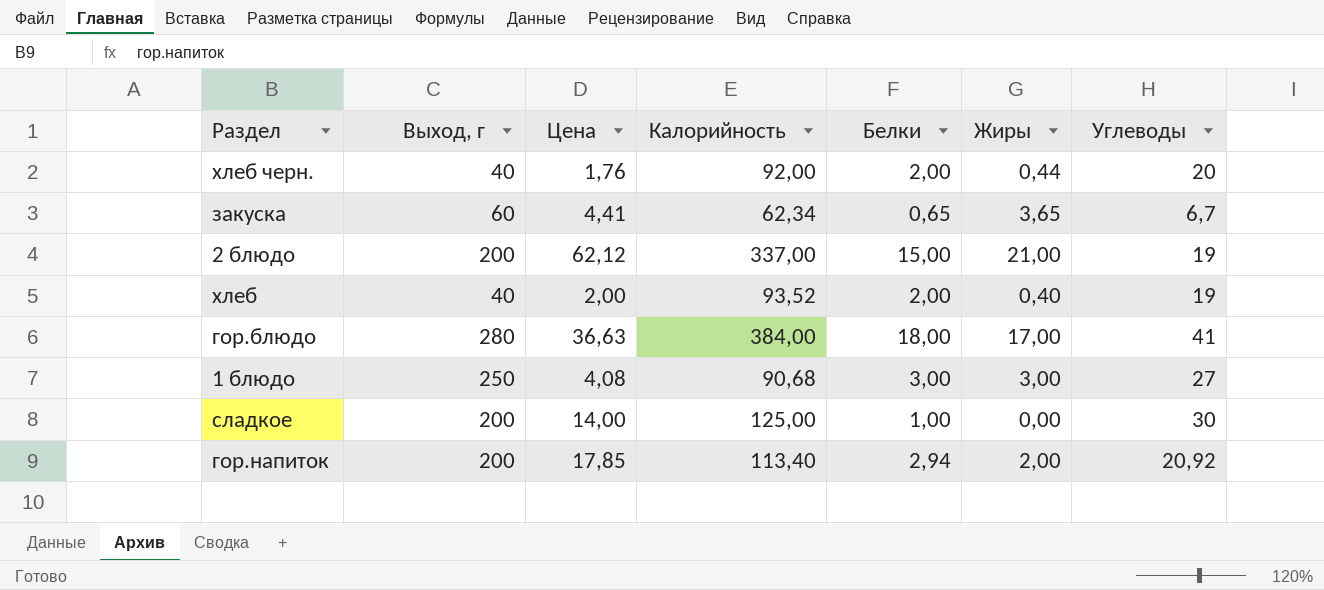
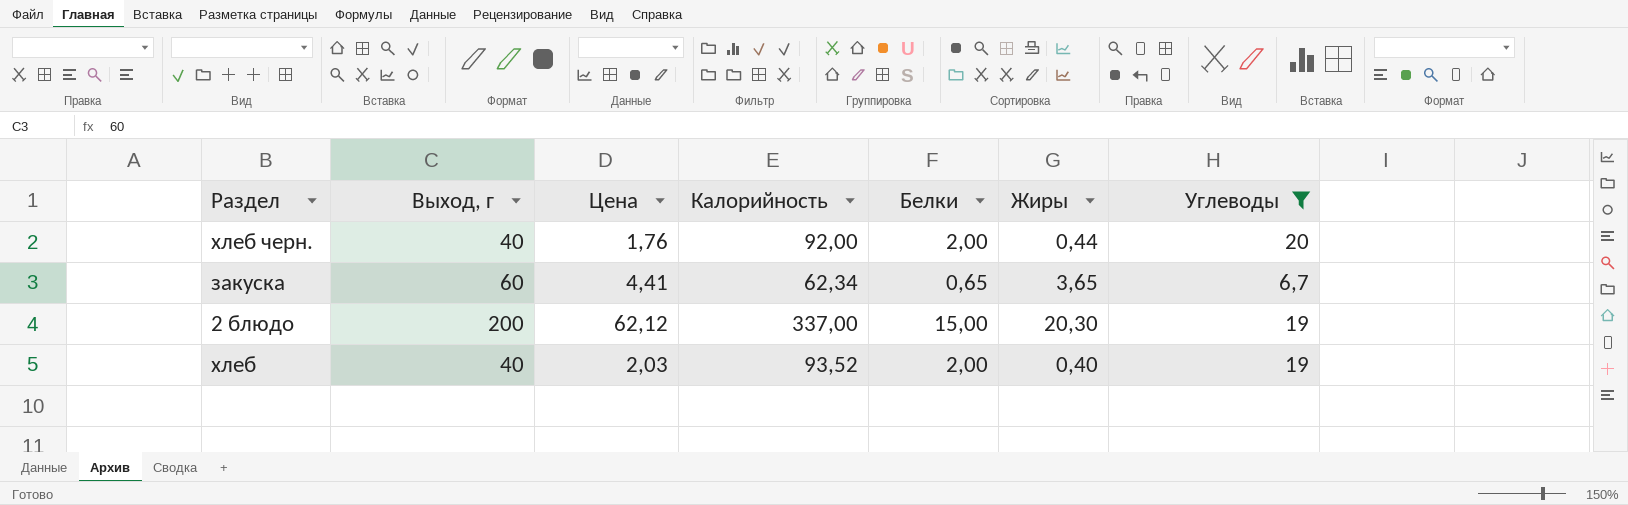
filter: none -> Углеводы <= 20
2 блюдо | Жиры: 21,00 -> 20,30
хлеб | Цена: 2,00 -> 2,03

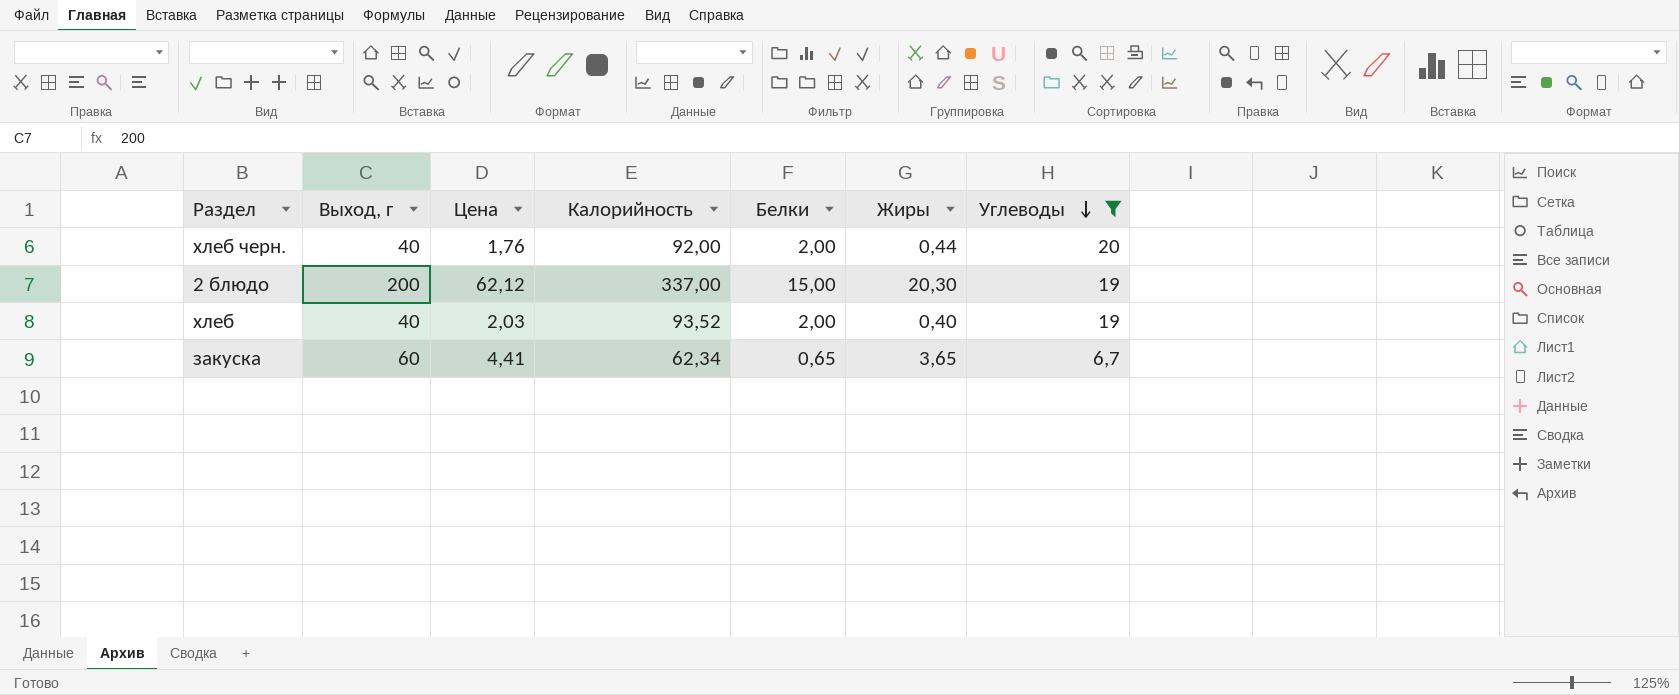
row order: none -> Углеводы descending

